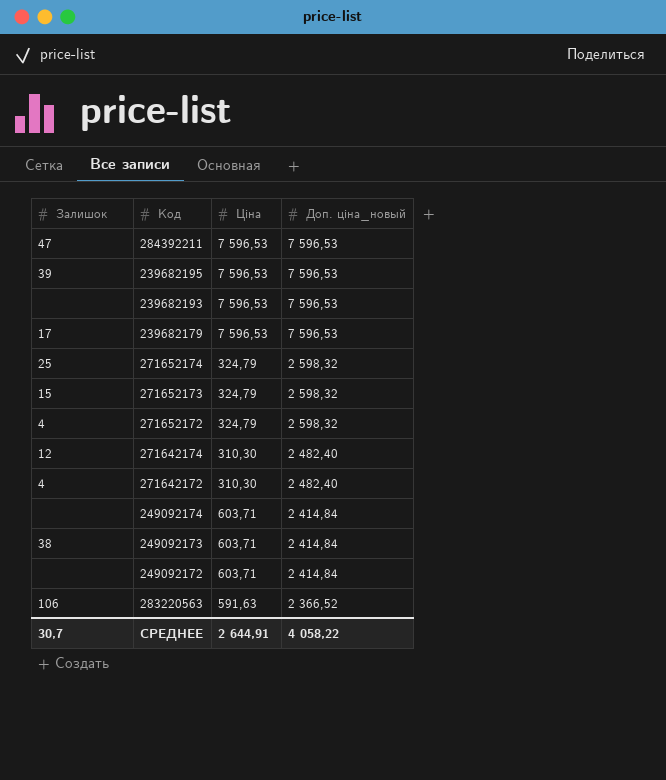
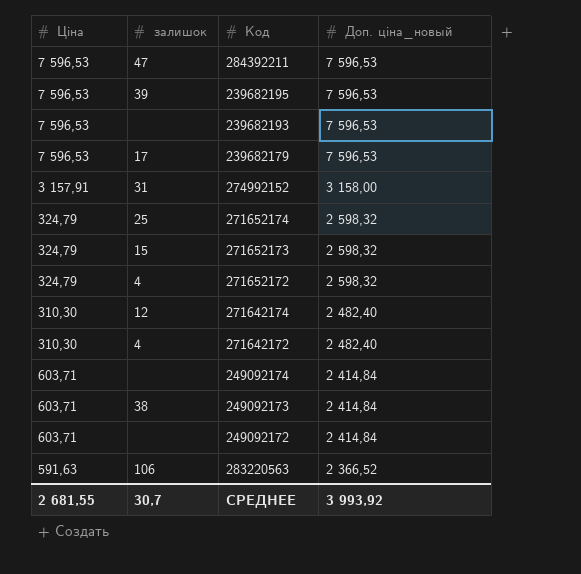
column Ціна | position: 3 -> 1
column name: Залишок -> залишок
row 274992152: none -> 3 157,91 | 31 | 3 158,00
СРЕДНЕЕ | Ціна: 2 644,91 -> 2 681,55
СРЕДНЕЕ | Доп. ціна_новый: 4 058,22 -> 3 993,92

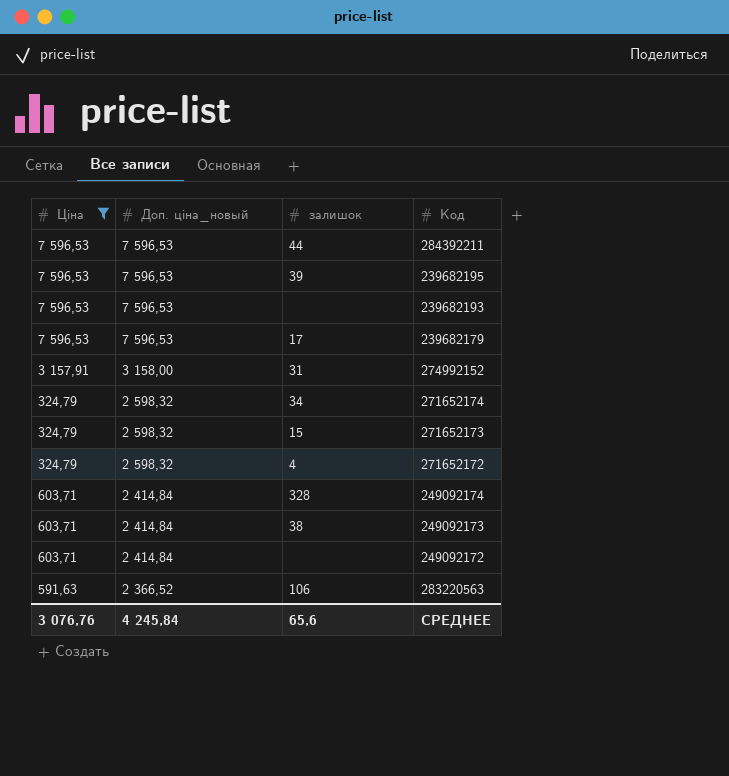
filter: none -> Ціна != 310,30
column Доп. ціна_новый | position: 4 -> 2
284392211 | залишок: 47 -> 44
271652174 | залишок: 25 -> 34
249092174 | залишок: none -> 328
СРЕДНЕЕ | Ціна: 2 681,55 -> 3 076,76
СРЕДНЕЕ | Доп. ціна_новый: 3 993,92 -> 4 245,84
СРЕДНЕЕ | залишок: 30,7 -> 65,6

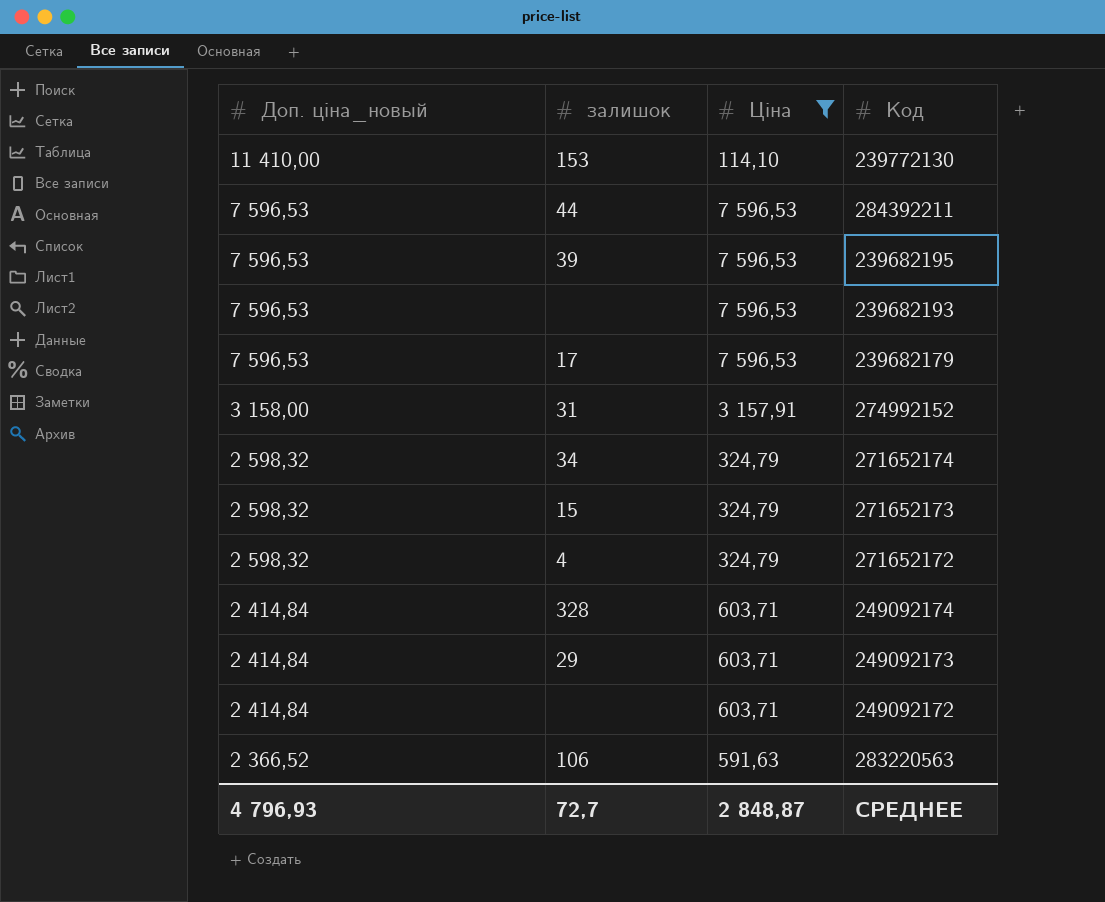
column Ціна | position: 1 -> 3
row 239772130: none -> 11 410,00 | 153 | 114,10
249092173 | залишок: 38 -> 29
СРЕДНЕЕ | Доп. ціна_новый: 4 245,84 -> 4 796,93
СРЕДНЕЕ | залишок: 65,6 -> 72,7
СРЕДНЕЕ | Ціна: 3 076,76 -> 2 848,87

